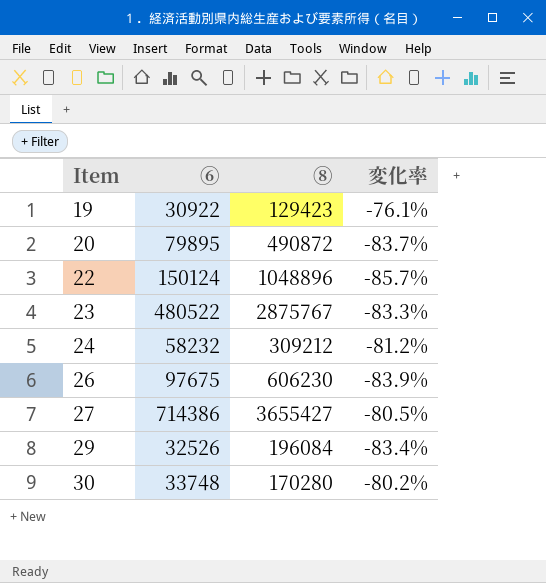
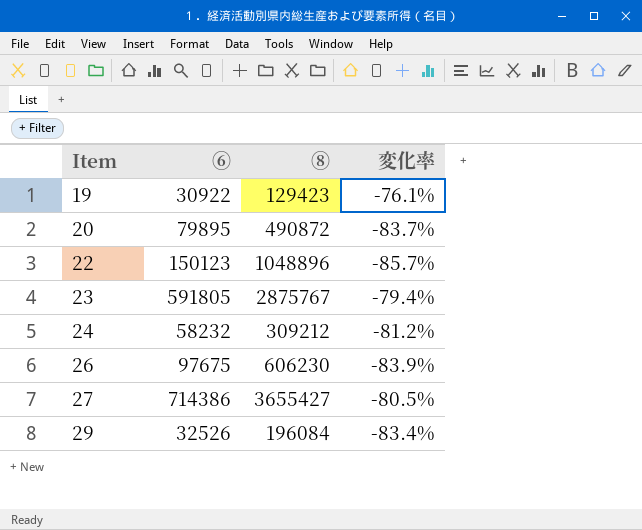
row 30: 33748 | 170280 | -80.2% -> none
22 | ⑥: 150124 -> 150123
23 | ⑥: 480522 -> 591805
23 | 変化率: -83.3% -> -79.4%

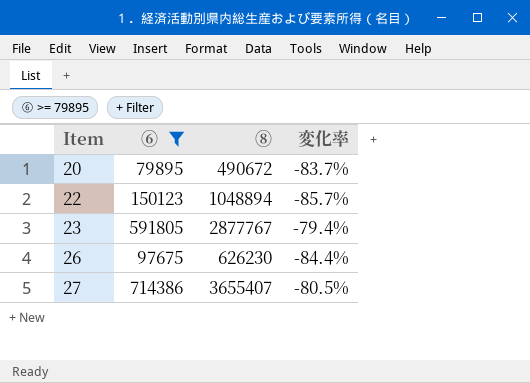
filter: none -> ⑥ >= 79895
20 | ⑧: 490872 -> 490672
22 | ⑧: 1048896 -> 1048894
23 | ⑧: 2875767 -> 2877767
26 | ⑧: 606230 -> 626230
26 | 変化率: -83.9% -> -84.4%
27 | ⑧: 3655427 -> 3655407

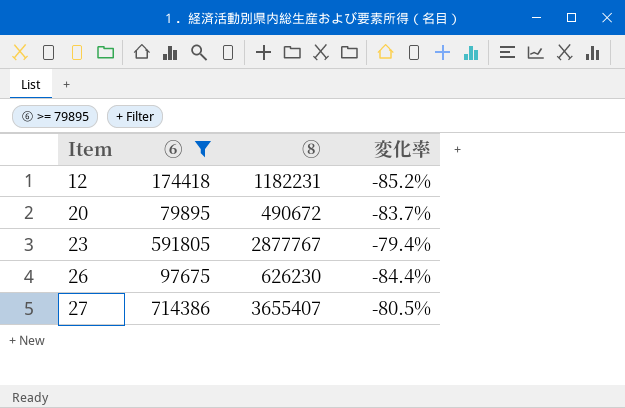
row 22: 150123 | 1048894 | -85.7% -> none
row 12: none -> 174418 | 1182231 | -85.2%

